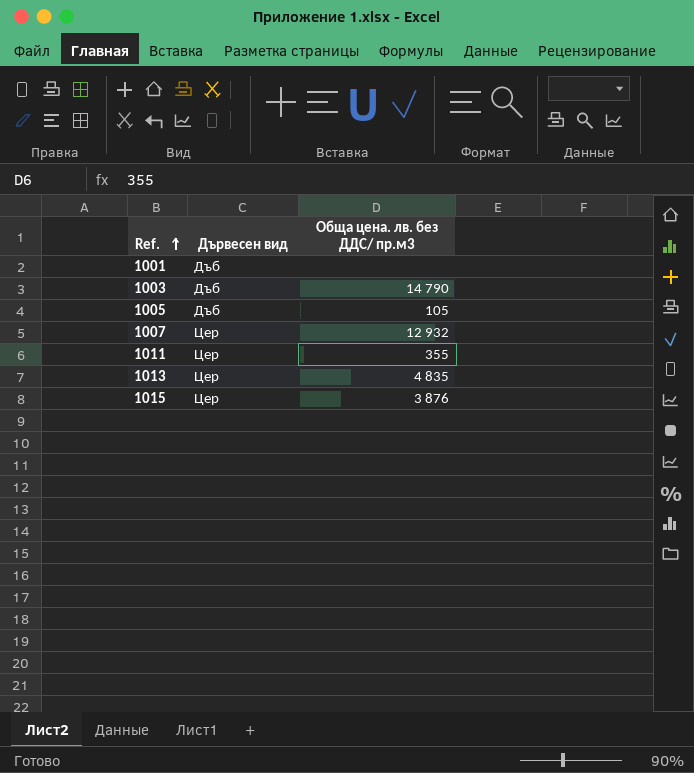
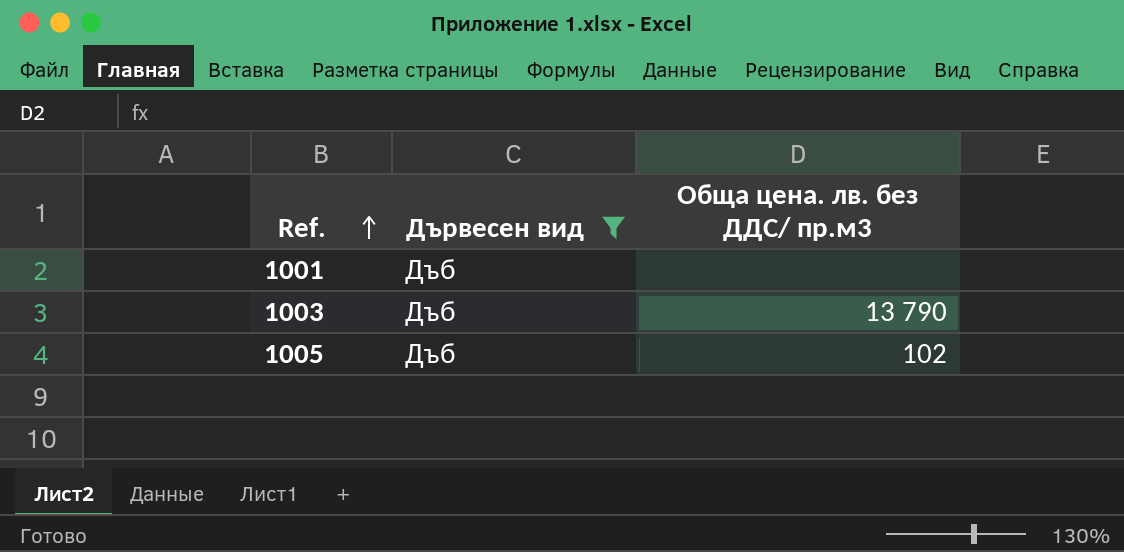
filter: none -> Дървесен вид = Дъб
1003 | Обща цена. лв. без ДДС/ пр.м3: 14 790 -> 13 790
1005 | Обща цена. лв. без ДДС/ пр.м3: 105 -> 102

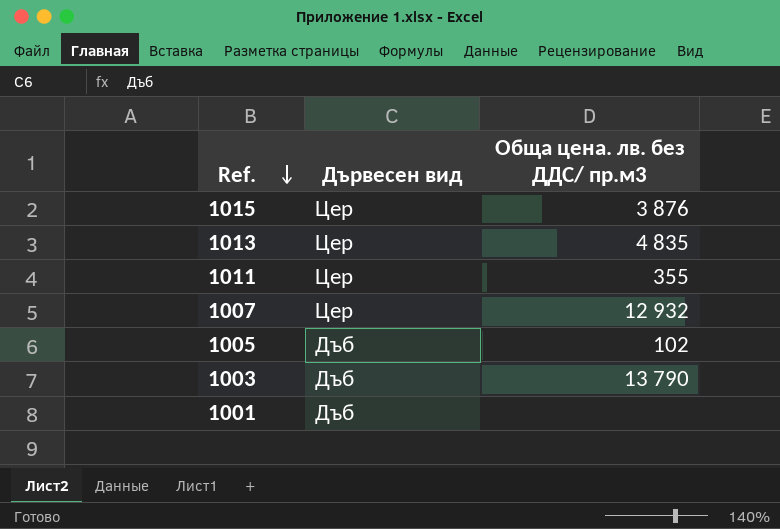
filter: Дървесен вид = Дъб -> none
row order: Ref. ascending -> Ref. descending

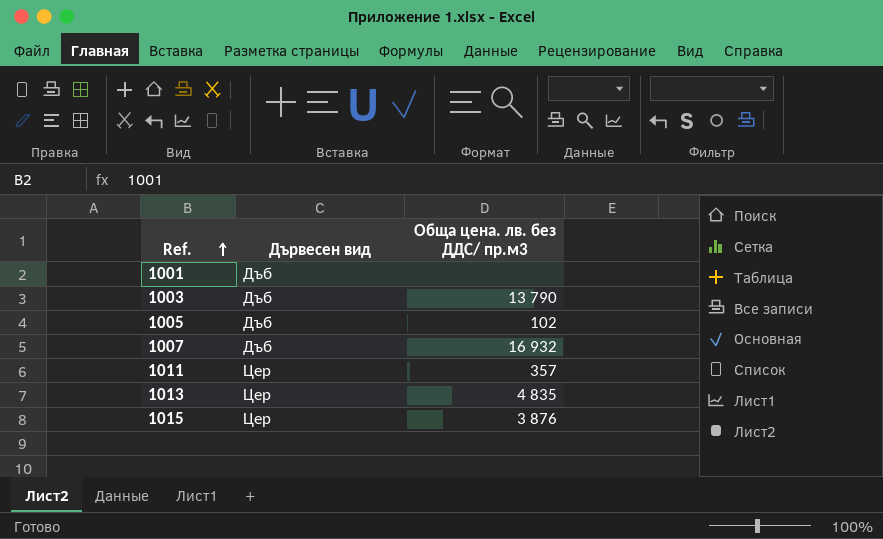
row order: Ref. descending -> Ref. ascending
1007 | Дървесен вид: Цер -> Дъб
1007 | Обща цена. лв. без ДДС/ пр.м3: 12 932 -> 16 932
1011 | Обща цена. лв. без ДДС/ пр.м3: 355 -> 357

